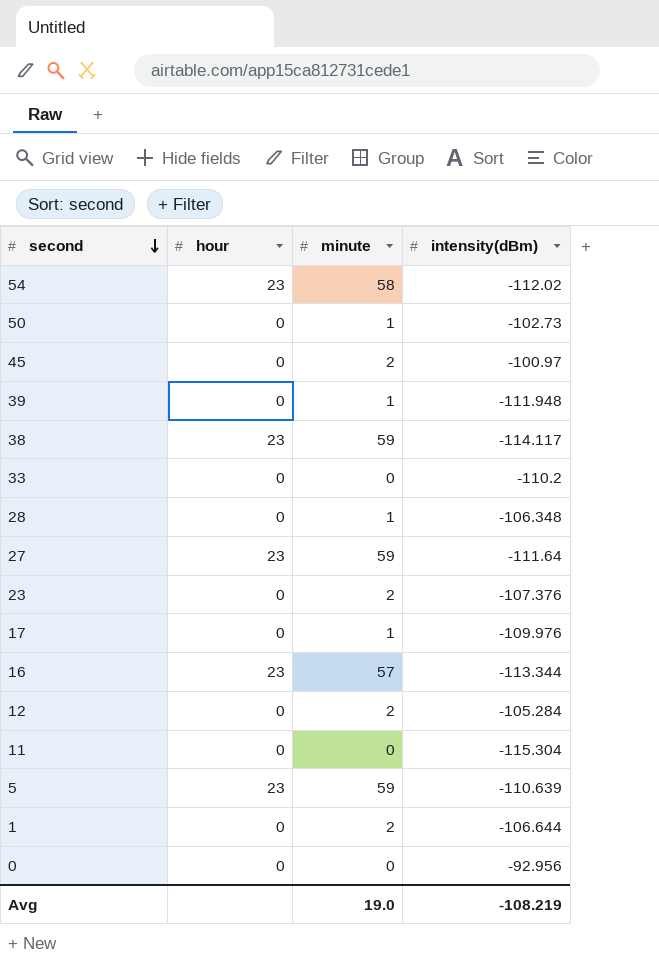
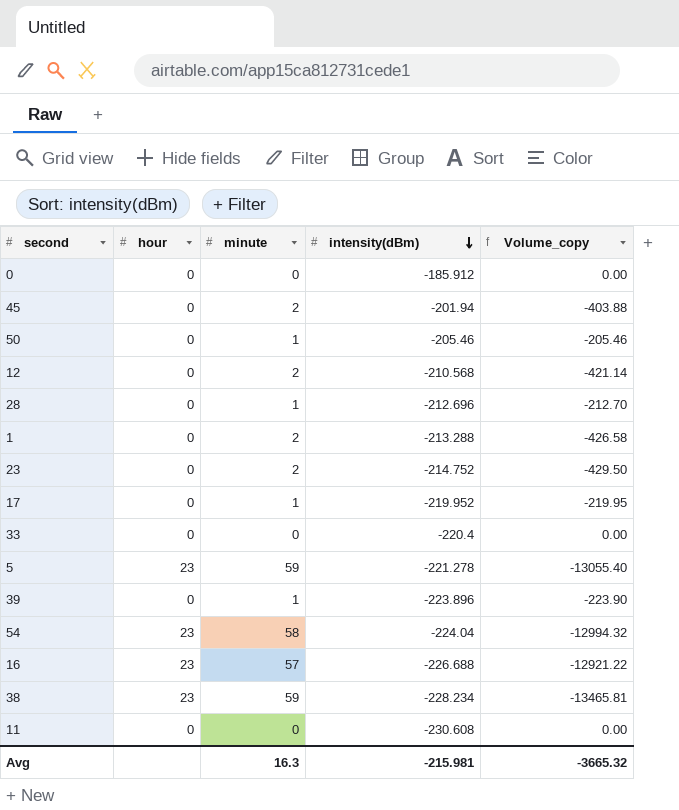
row order: second descending -> intensity(dBm) descending
column Volume_copy | formula: none -> [minute] * [intensity(dBm)]
row 27: 23 | 59 | -111.64 -> none
0 | intensity(dBm): -92.956 -> -185.912
45 | intensity(dBm): -100.97 -> -201.94
50 | intensity(dBm): -102.73 -> -205.46
12 | intensity(dBm): -105.284 -> -210.568
28 | intensity(dBm): -106.348 -> -212.696
1 | intensity(dBm): -106.644 -> -213.288
23 | intensity(dBm): -107.376 -> -214.752
17 | intensity(dBm): -109.976 -> -219.952
33 | intensity(dBm): -110.2 -> -220.4
5 | intensity(dBm): -110.639 -> -221.278
39 | intensity(dBm): -111.948 -> -223.896
54 | intensity(dBm): -112.02 -> -224.04
16 | intensity(dBm): -113.344 -> -226.688
38 | intensity(dBm): -114.117 -> -228.234
11 | intensity(dBm): -115.304 -> -230.608
Avg | minute: 19.0 -> 16.3
Avg | intensity(dBm): -108.219 -> -215.981

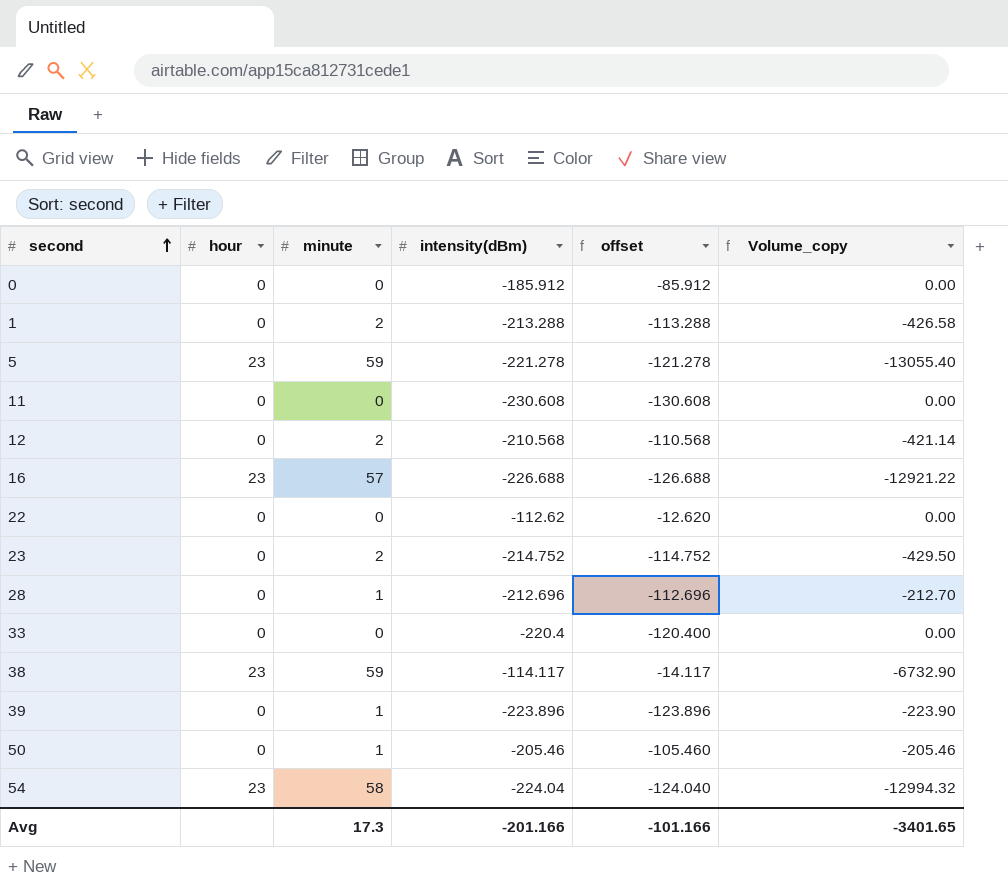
row order: intensity(dBm) descending -> second ascending
column offset | formula: none -> [intensity(dBm)] + 100
row 45: 0 | 2 | -201.94 | -403.88 -> none
row 17: 0 | 1 | -219.952 | -219.95 -> none
row 22: none -> 0 | 0 | -112.62 | -12.620 | 0.00
38 | intensity(dBm): -228.234 -> -114.117
38 | Volume_copy: -13465.81 -> -6732.90
Avg | minute: 16.3 -> 17.3
Avg | intensity(dBm): -215.981 -> -201.166
Avg | Volume_copy: -3665.32 -> -3401.65

